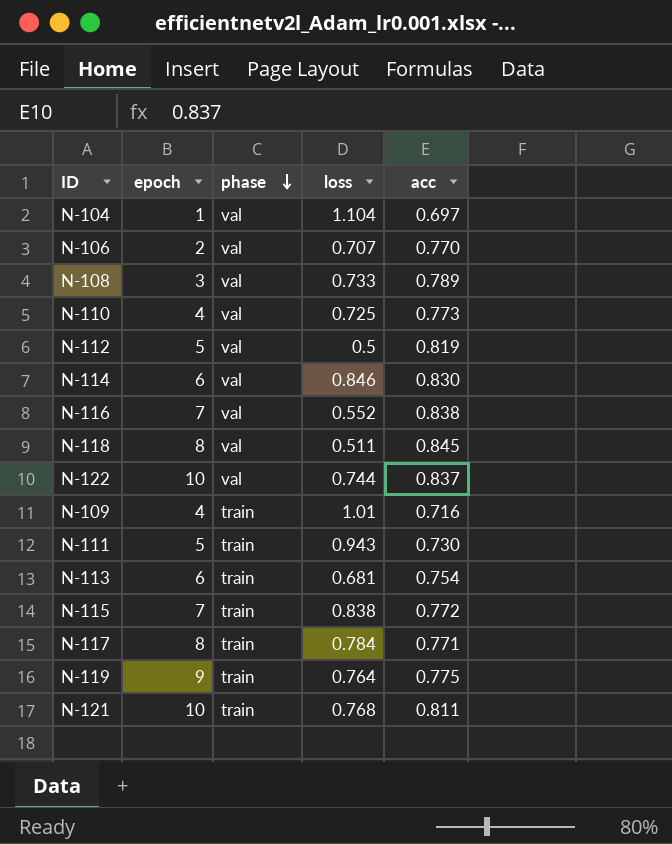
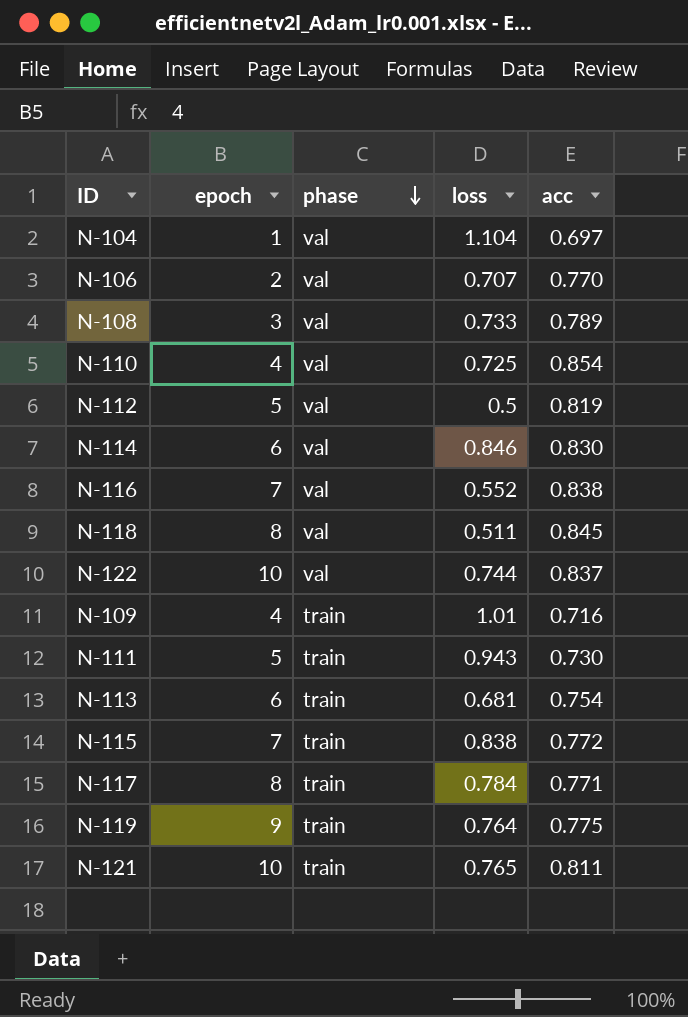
N-110 | acc: 0.773 -> 0.854
N-121 | loss: 0.768 -> 0.765

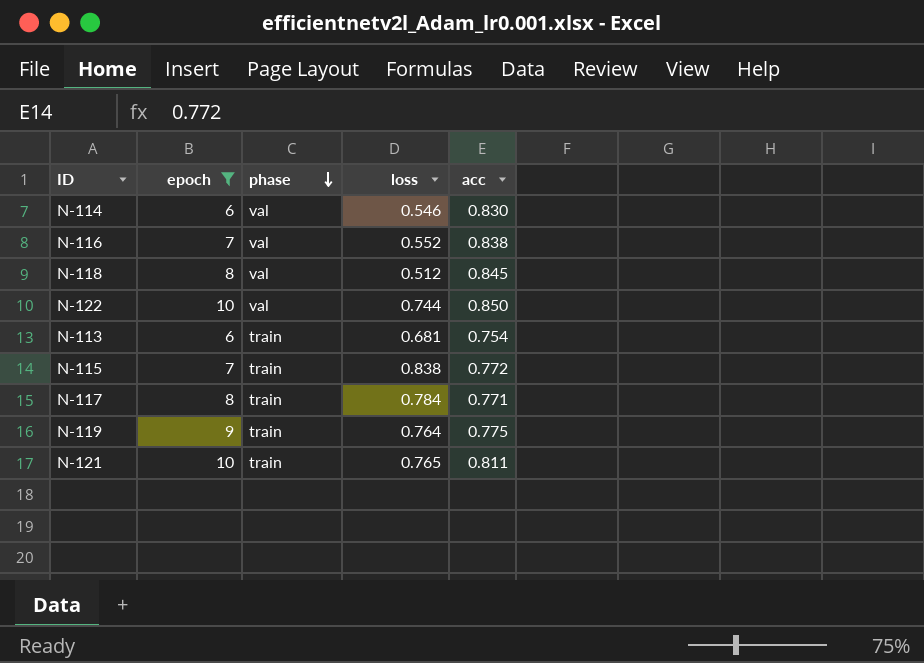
filter: none -> epoch >= 6
N-114 | loss: 0.846 -> 0.546
N-118 | loss: 0.511 -> 0.512
N-122 | acc: 0.837 -> 0.850

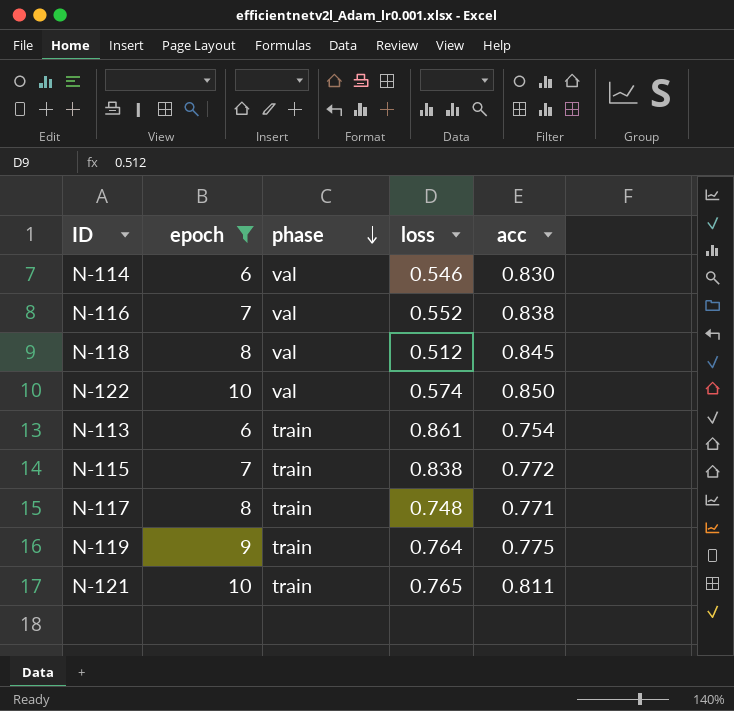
N-122 | loss: 0.744 -> 0.574
N-113 | loss: 0.681 -> 0.861
N-117 | loss: 0.784 -> 0.748

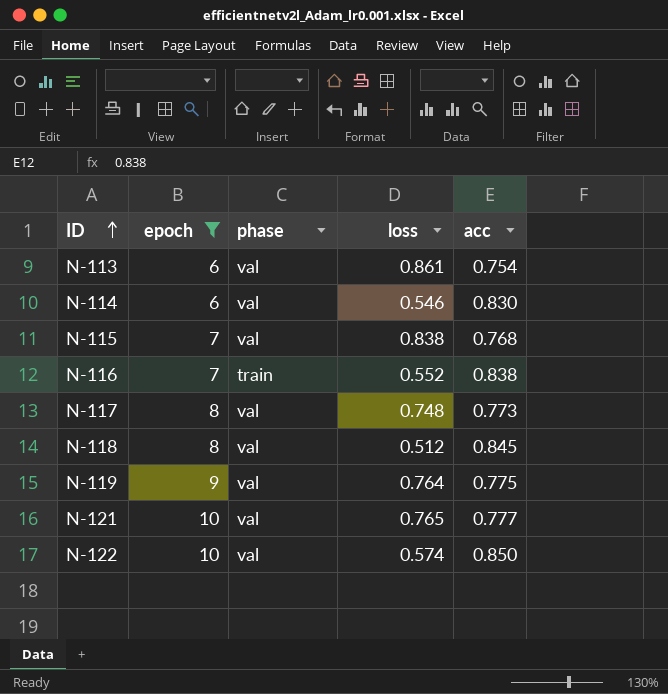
row order: phase descending -> ID ascending
N-113 | phase: train -> val
N-115 | phase: train -> val
N-115 | acc: 0.772 -> 0.768
N-116 | phase: val -> train
N-117 | phase: train -> val
N-117 | acc: 0.771 -> 0.773
N-119 | phase: train -> val
N-121 | phase: train -> val
N-121 | acc: 0.811 -> 0.777

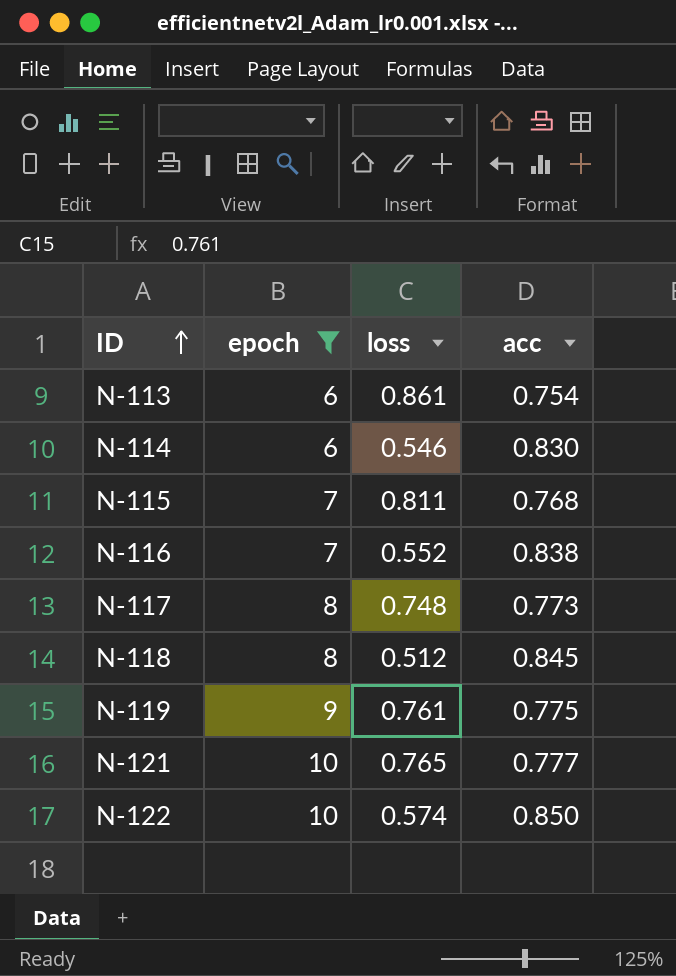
column phase | position: 3 -> none
N-115 | loss: 0.838 -> 0.811
N-119 | loss: 0.764 -> 0.761

